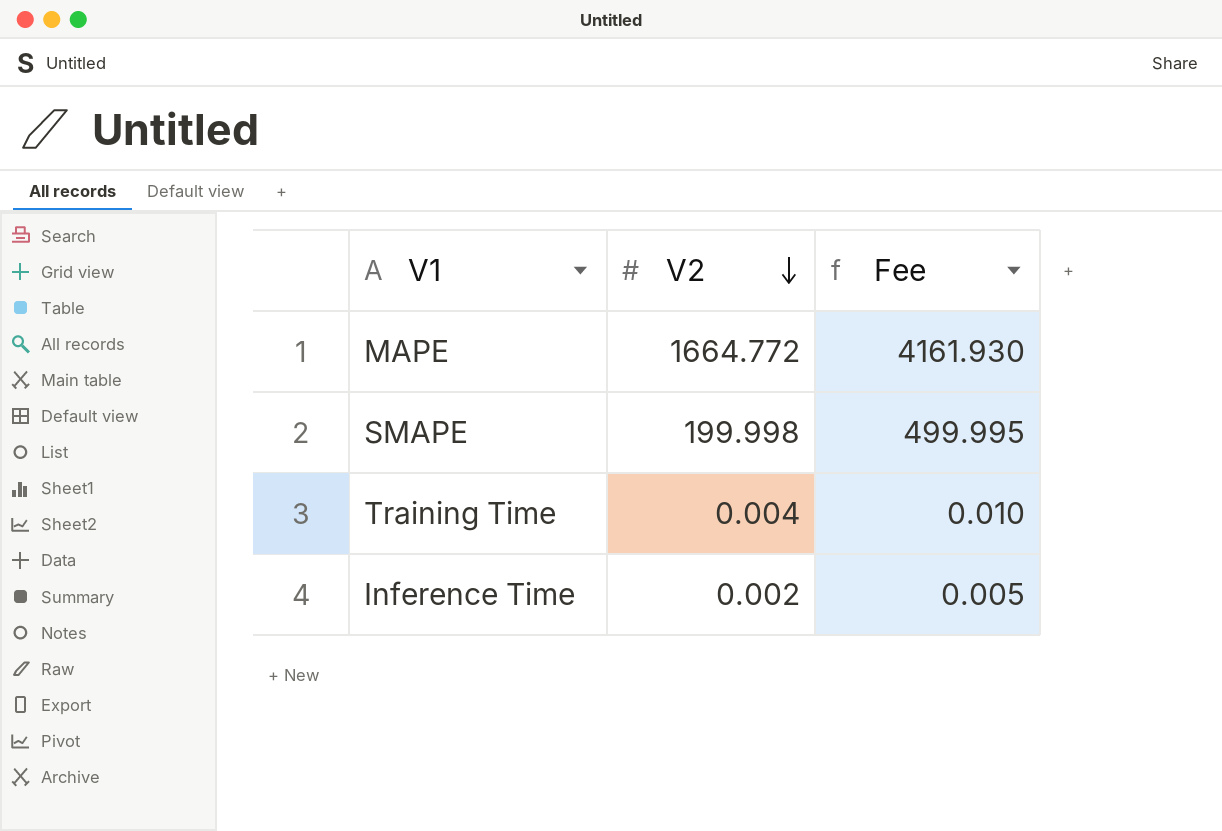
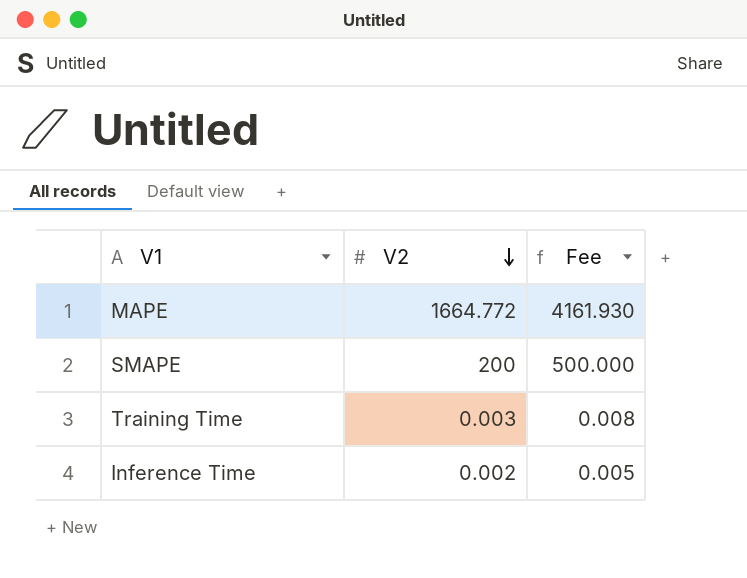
SMAPE | V2: 199.998 -> 200
SMAPE | Fee: 499.995 -> 500.000
Training Time | V2: 0.004 -> 0.003
Training Time | Fee: 0.010 -> 0.008

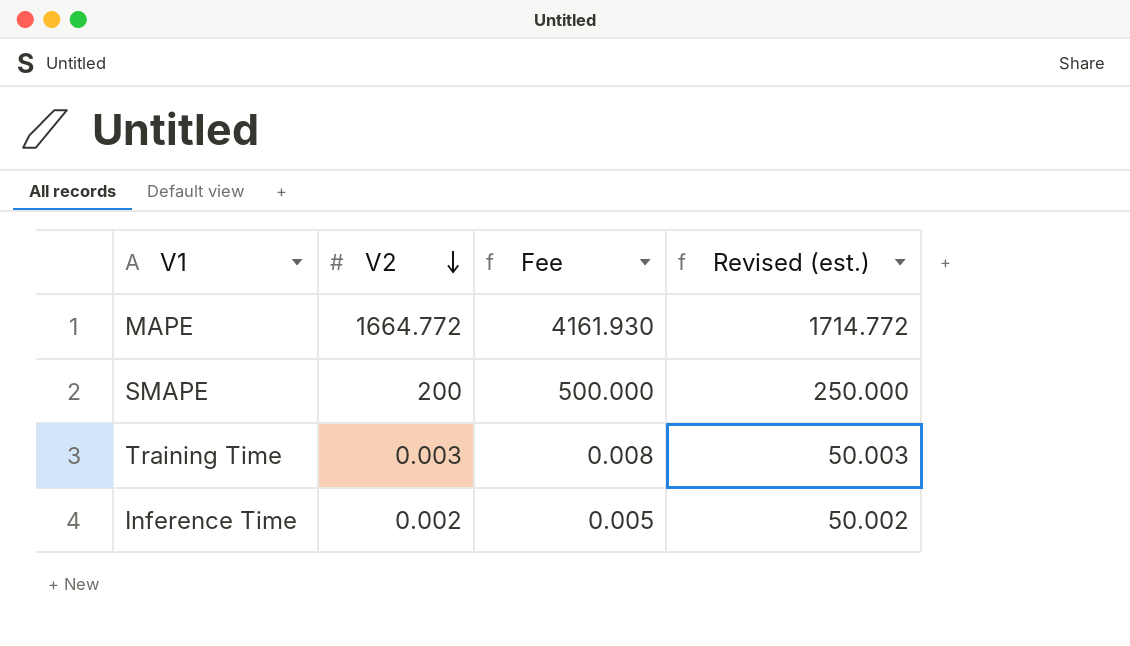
column Revised (est.) | formula: none -> [V2] + 50

